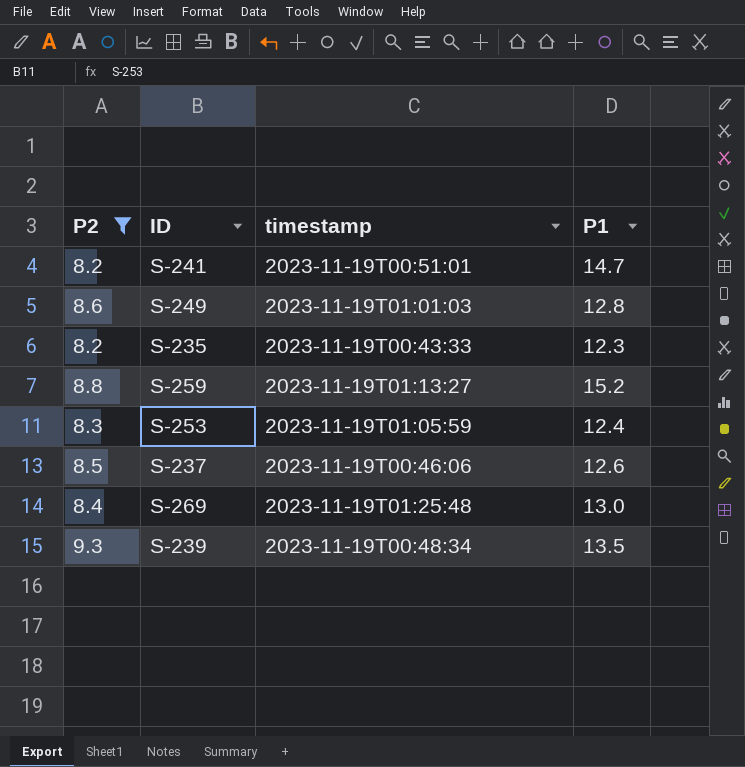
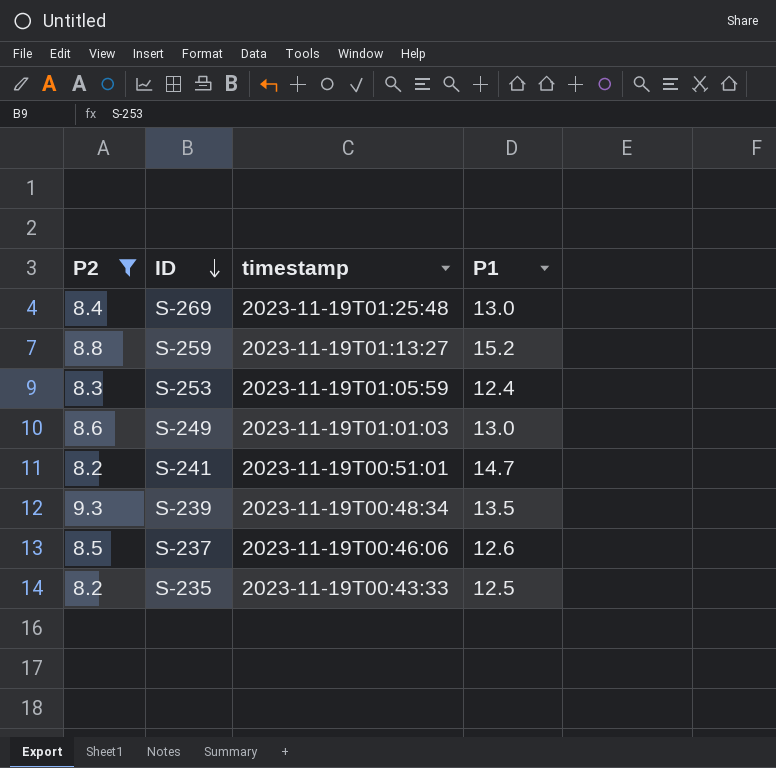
row order: none -> ID descending
S-249 | P1: 12.8 -> 13.0
S-235 | P1: 12.3 -> 12.5

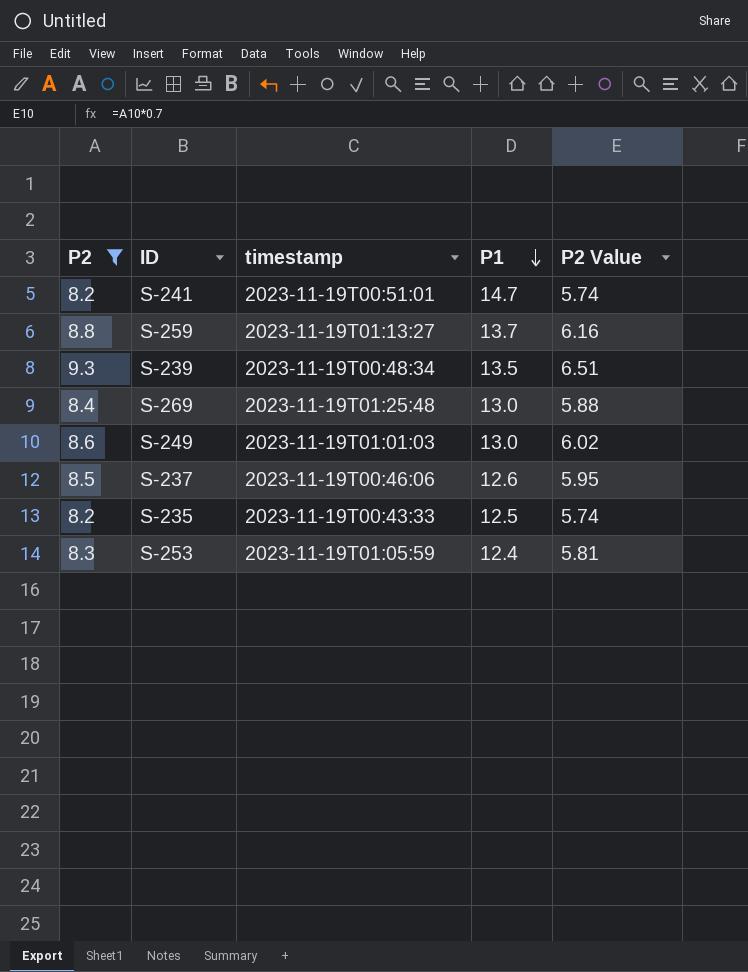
row order: ID descending -> P1 descending
column P2 Value | formula: none -> [P2] * 0.7
S-259 | P1: 15.2 -> 13.7

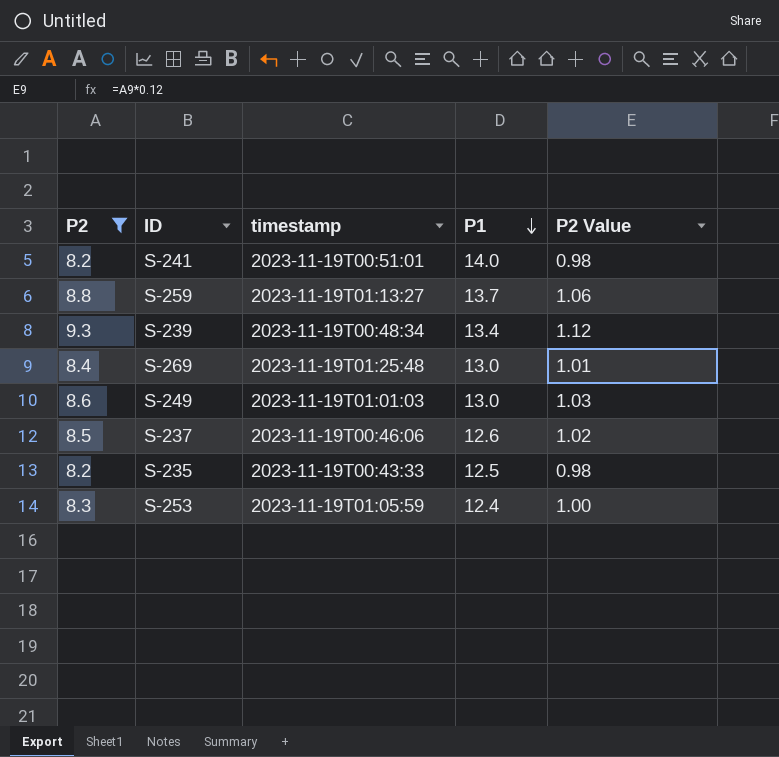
column P2 Value | formula: [P2] * 0.7 -> [P2] * 0.12
S-241 | P1: 14.7 -> 14.0
S-239 | P1: 13.5 -> 13.4

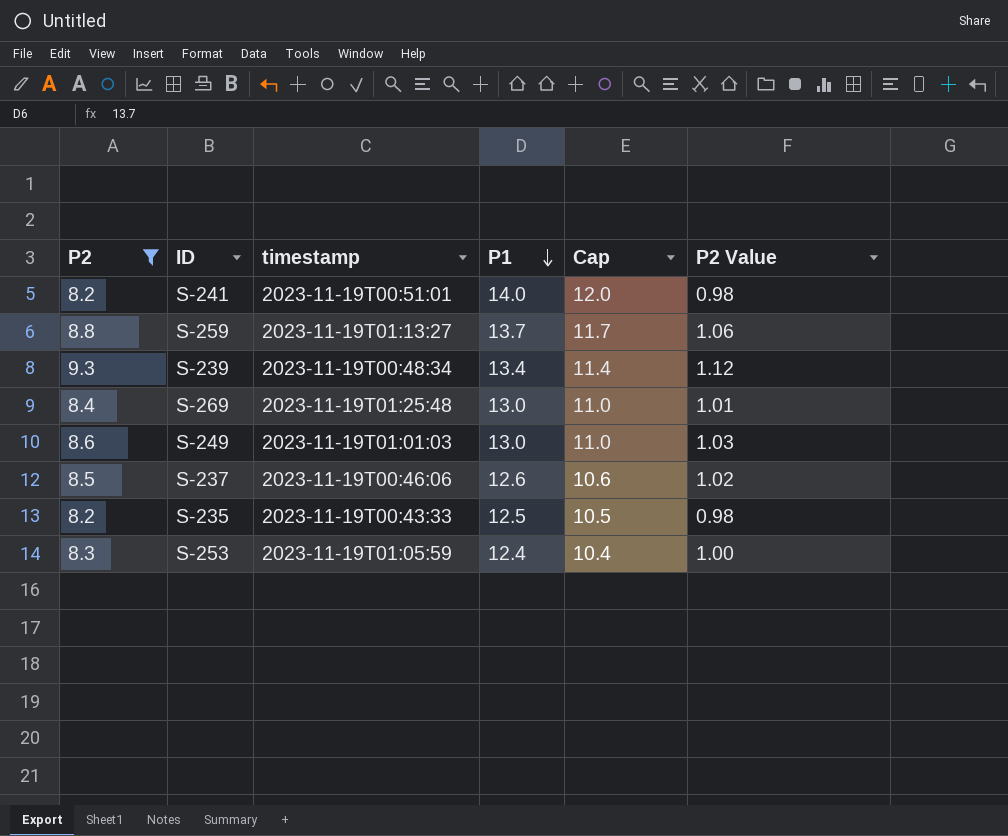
column Cap | formula: none -> [P1] - 2

